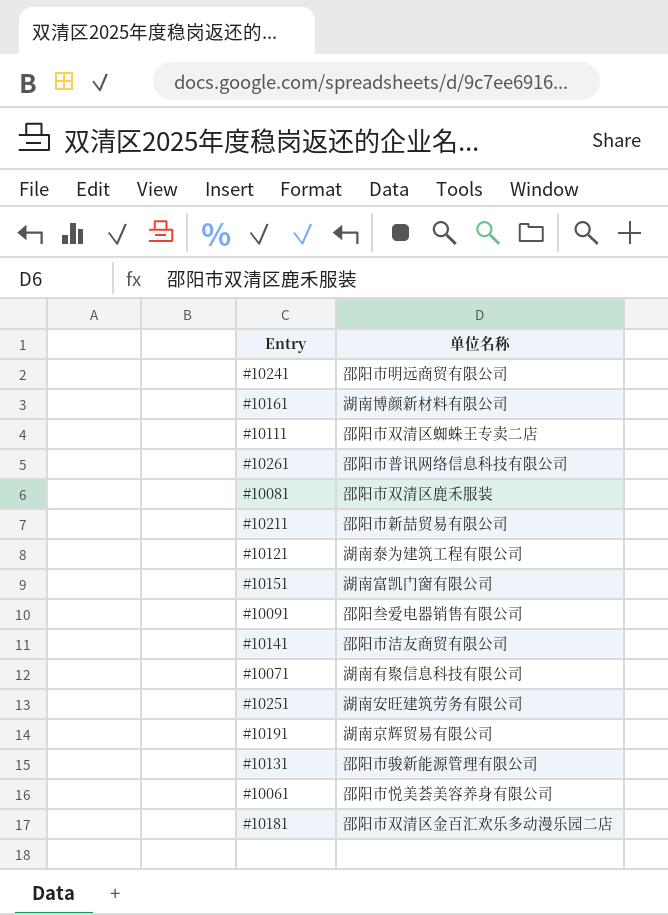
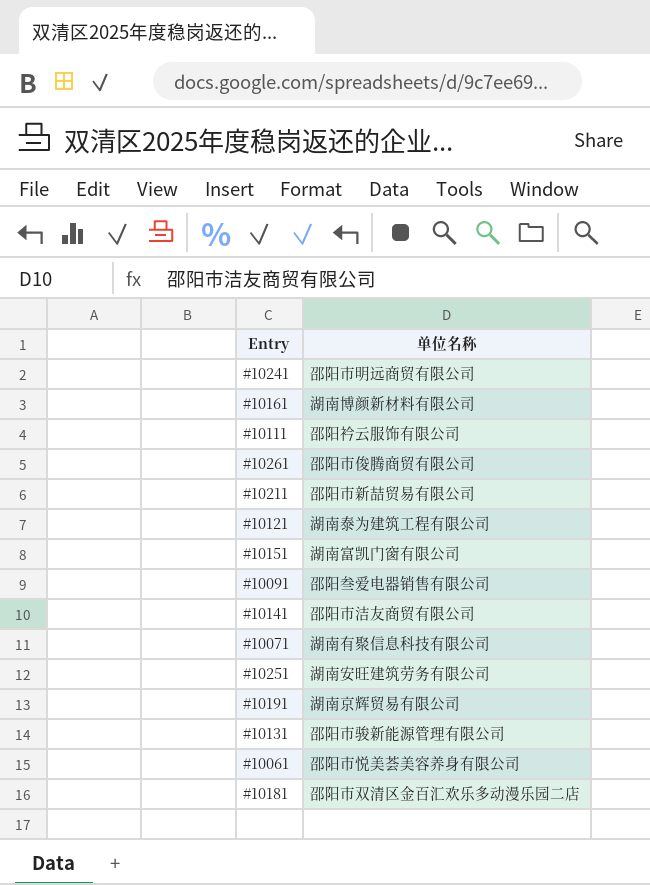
row #10081: 邵阳市双清区鹿禾服装 -> none
#10111 | 单位名称: 邵阳市双清区蜘蛛王专卖二店 -> 邵阳衿云服饰有限公司
#10261 | 单位名称: 邵阳市普讯网络信息科技有限公司 -> 邵阳市俊腾商贸有限公司

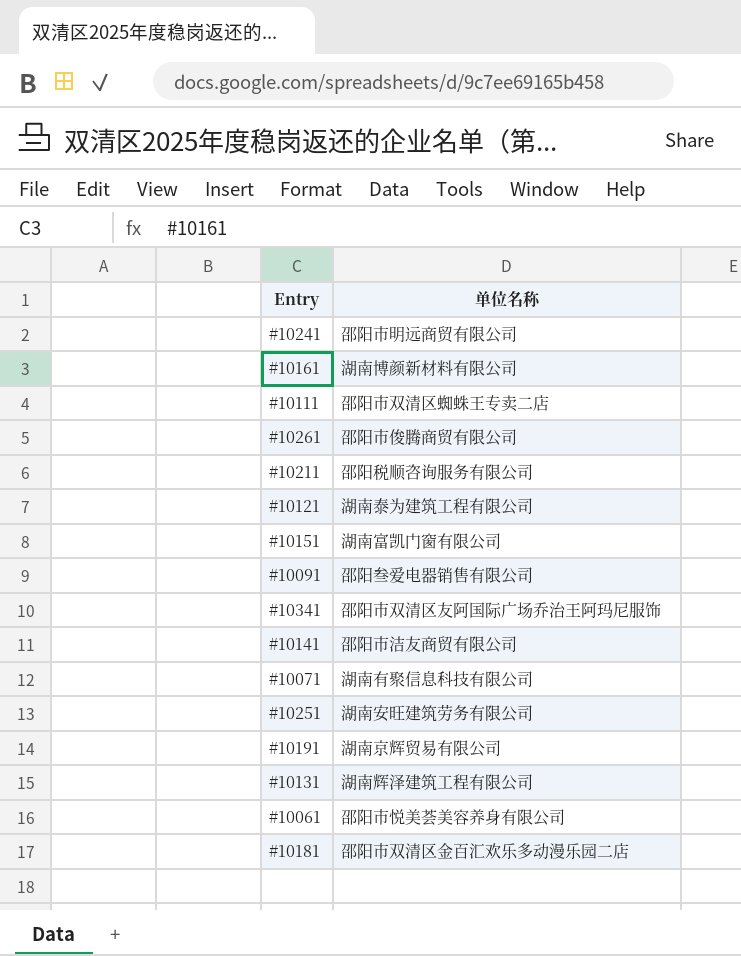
#10111 | 单位名称: 邵阳衿云服饰有限公司 -> 邵阳市双清区蜘蛛王专卖二店
#10211 | 单位名称: 邵阳市新喆贸易有限公司 -> 邵阳税顺咨询服务有限公司
row #10341: none -> 邵阳市双清区友阿国际广场乔治王阿玛尼服饰
#10131 | 单位名称: 邵阳市骏新能源管理有限公司 -> 湖南辉泽建筑工程有限公司

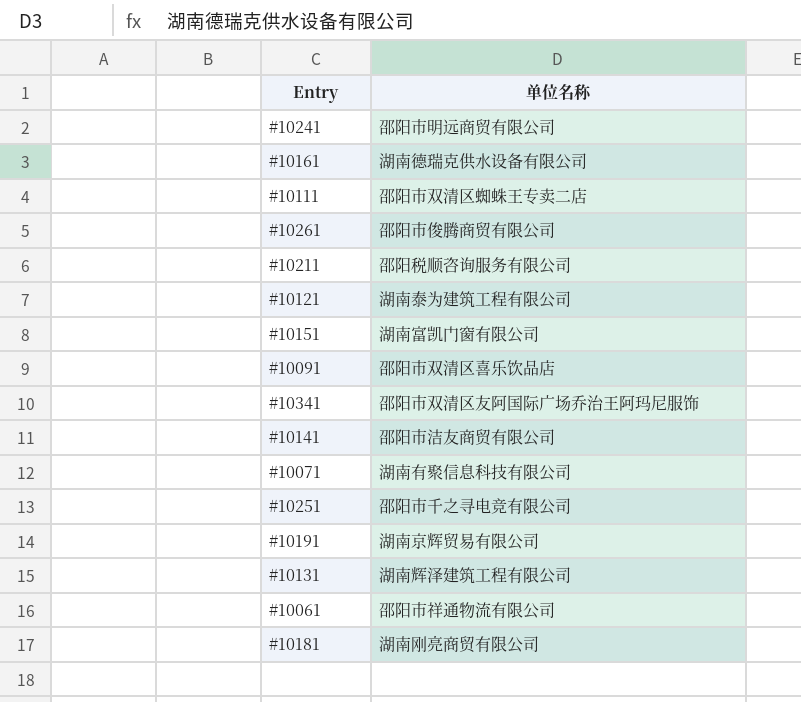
#10161 | 单位名称: 湖南博颜新材料有限公司 -> 湖南德瑞克供水设备有限公司
#10091 | 单位名称: 邵阳叁爱电器销售有限公司 -> 邵阳市双清区喜乐饮品店
#10251 | 单位名称: 湖南安旺建筑劳务有限公司 -> 邵阳市千之寻电竞有限公司
#10061 | 单位名称: 邵阳市悦美荟美容养身有限公司 -> 邵阳市祥通物流有限公司
#10181 | 单位名称: 邵阳市双清区金百汇欢乐多动漫乐园二店 -> 湖南刚亮商贸有限公司

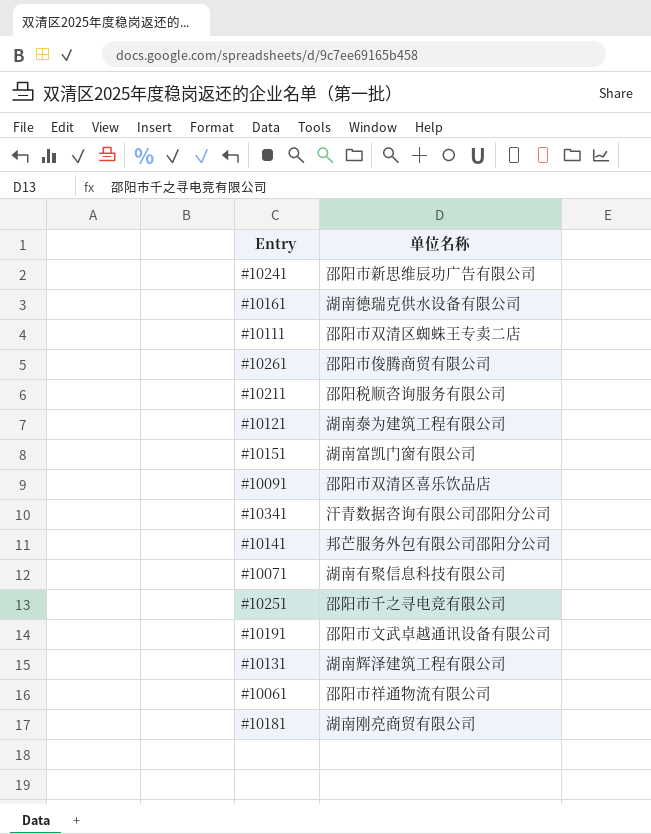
#10241 | 单位名称: 邵阳市明远商贸有限公司 -> 邵阳市新思维辰功广告有限公司
#10341 | 单位名称: 邵阳市双清区友阿国际广场乔治王阿玛尼服饰 -> 汗青数据咨询有限公司邵阳分公司
#10141 | 单位名称: 邵阳市洁友商贸有限公司 -> 邦芒服务外包有限公司邵阳分公司
#10191 | 单位名称: 湖南京辉贸易有限公司 -> 邵阳市文武卓越通讯设备有限公司

